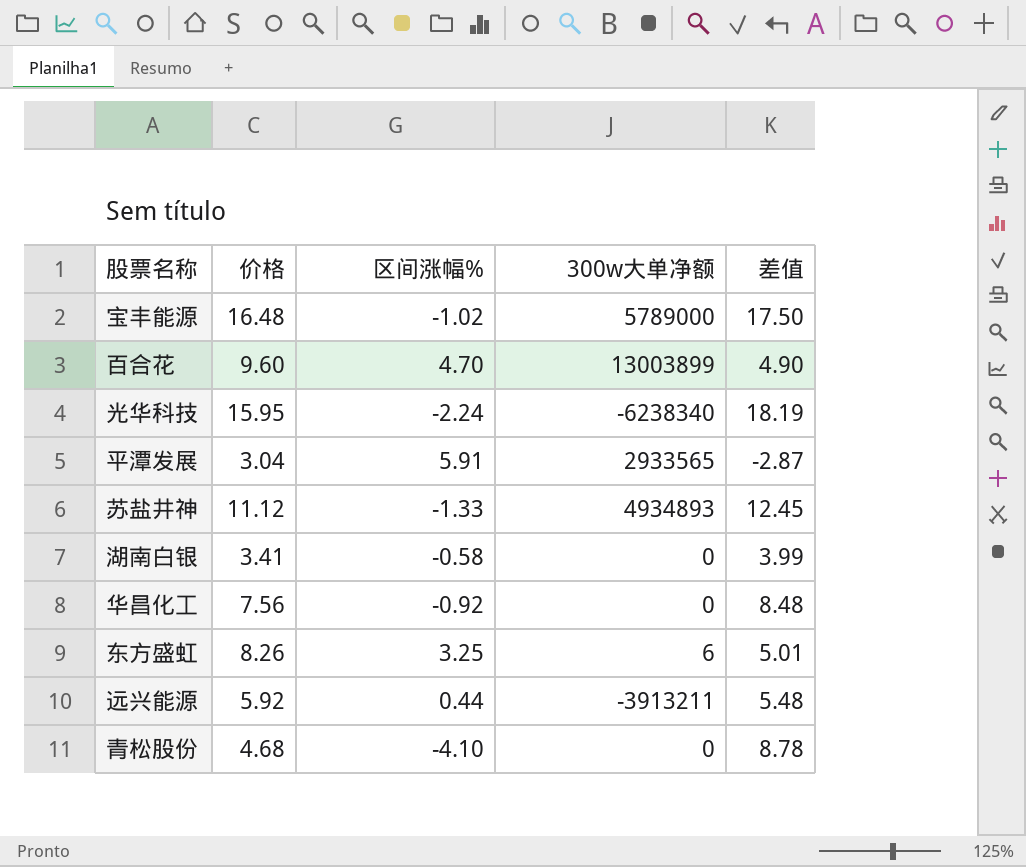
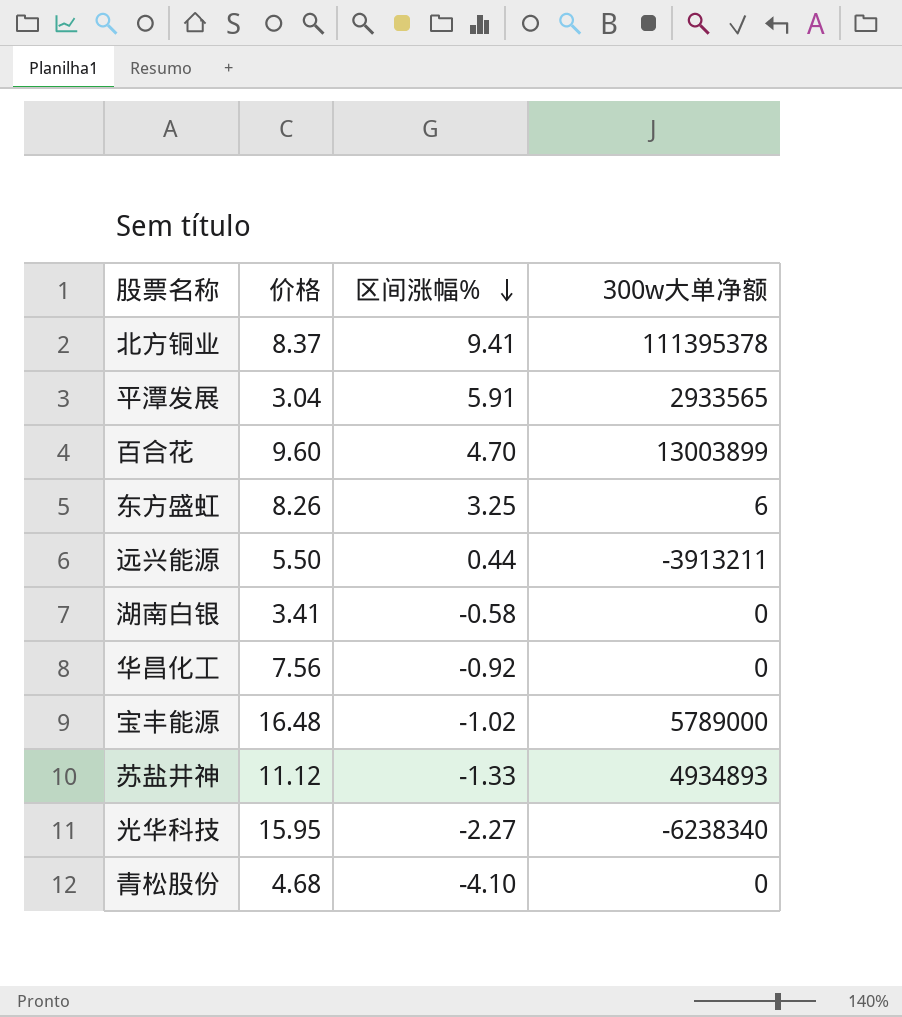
row order: none -> 区间涨幅% descending
column 差值 | formula: [价格] - [区间涨幅%] -> none
row 北方铜业: none -> 8.37 | 9.41 | 111395378
远兴能源 | 价格: 5.92 -> 5.50
光华科技 | 区间涨幅%: -2.24 -> -2.27

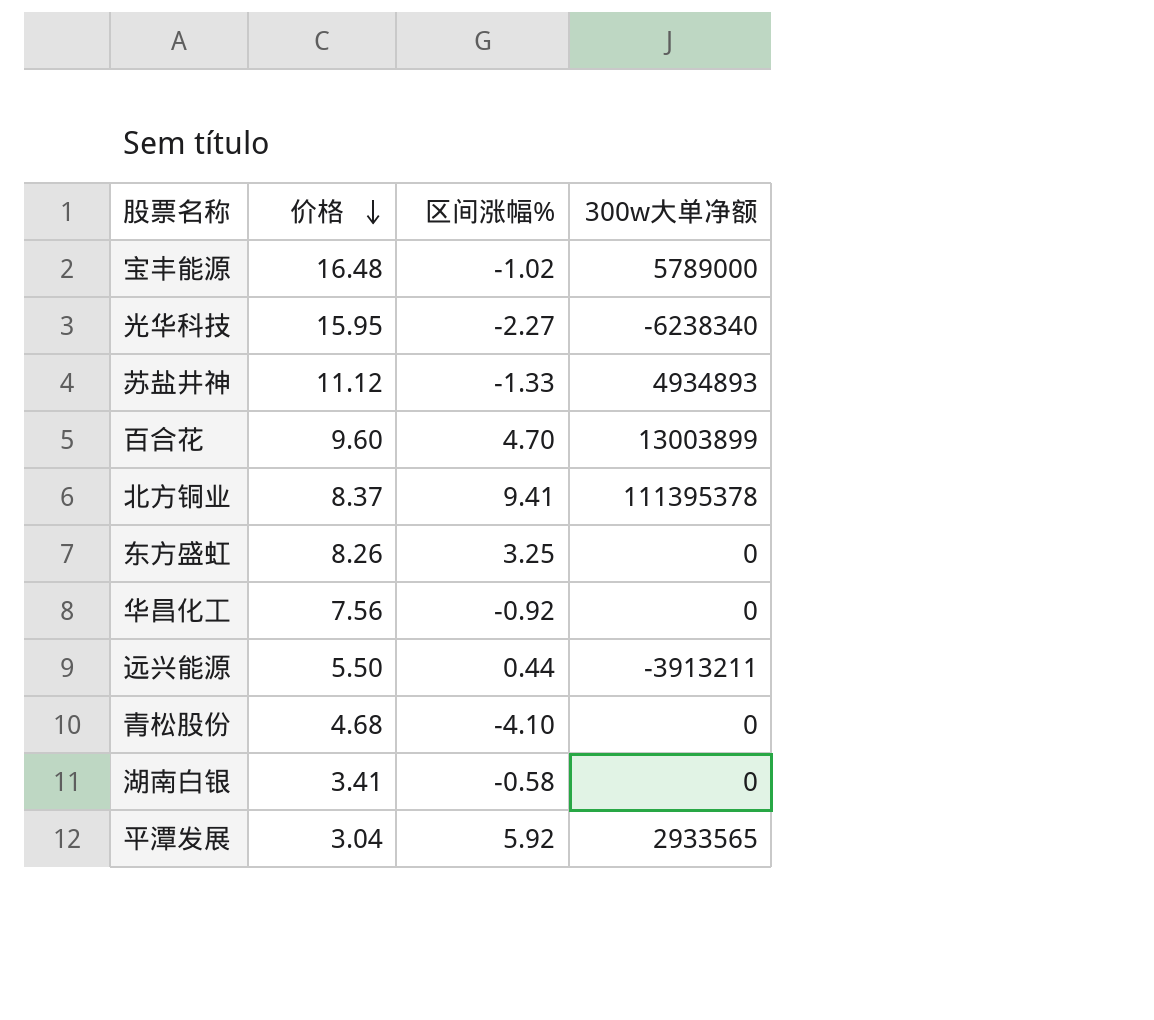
row order: 区间涨幅% descending -> 价格 descending
东方盛虹 | 300w大单净额: 6 -> 0
平潭发展 | 区间涨幅%: 5.91 -> 5.92

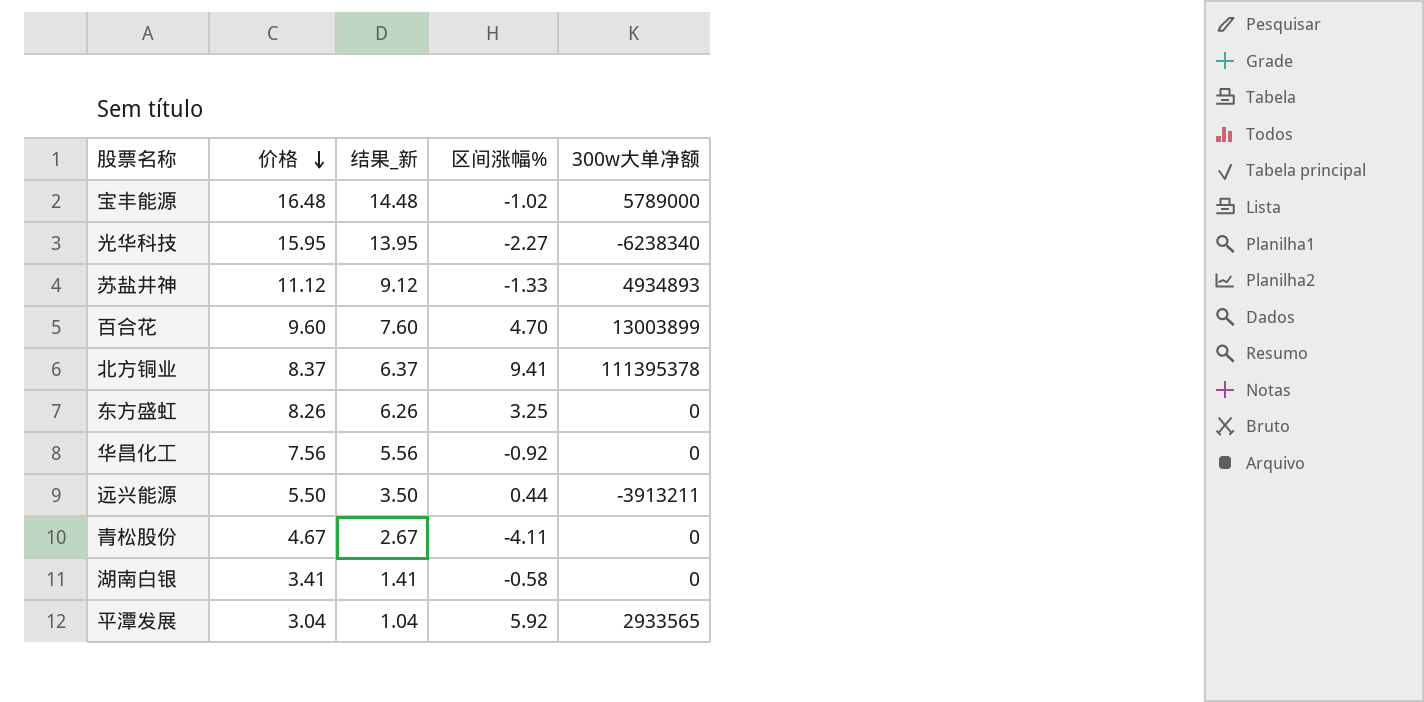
column 结果_新 | formula: none -> [价格] - 2
青松股份 | 价格: 4.68 -> 4.67
青松股份 | 区间涨幅%: -4.10 -> -4.11

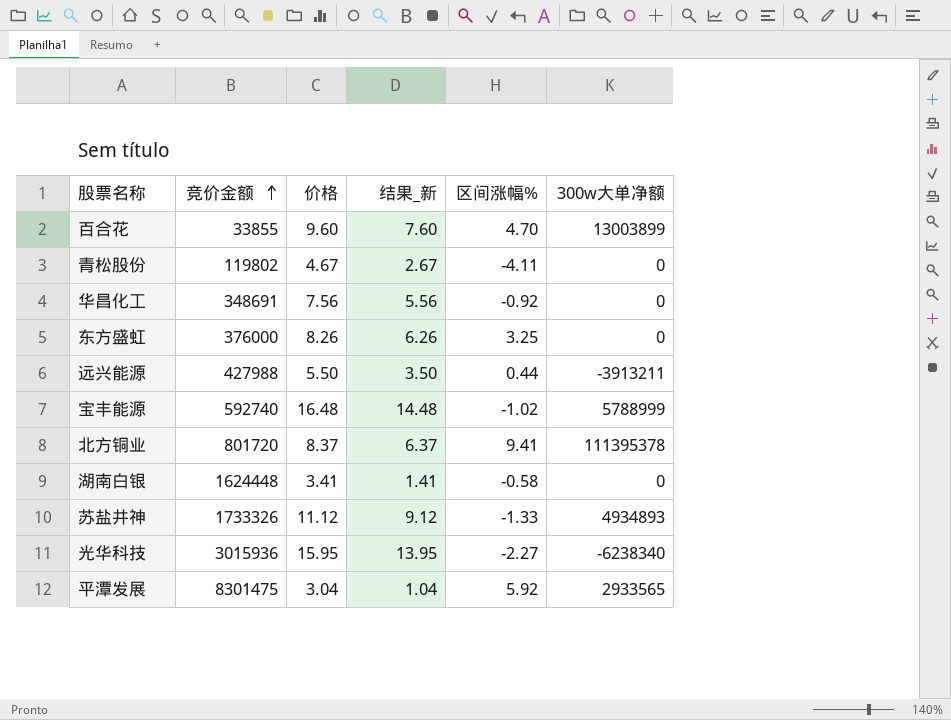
row order: 价格 descending -> 竞价金额 ascending
column 竞价金额 | position: none -> 2
宝丰能源 | 300w大单净额: 5789000 -> 5788999

